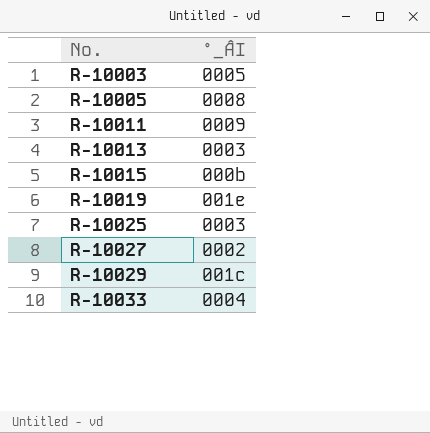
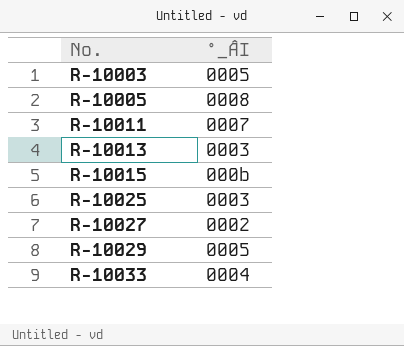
row R-10019: 001e -> none
R-10011 | °_ÂI: 0009 -> 0007
R-10029 | °_ÂI: 001c -> 0005

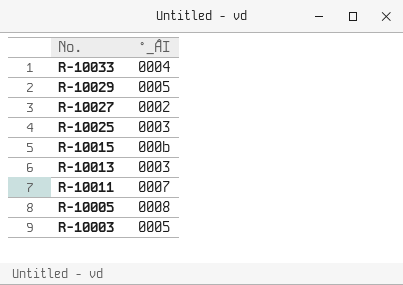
row order: No. ascending -> No. descending

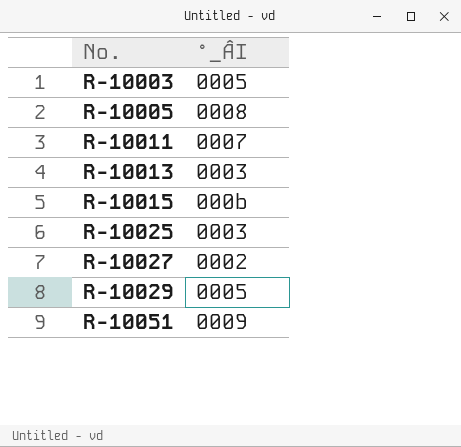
row order: No. descending -> No. ascending
row R-10033: 0004 -> none
row R-10051: none -> 0009

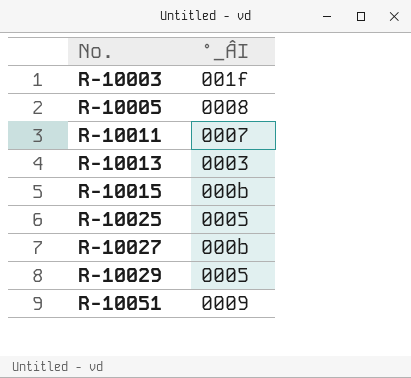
R-10003 | °_ÂI: 0005 -> 001f
R-10025 | °_ÂI: 0003 -> 0005
R-10027 | °_ÂI: 0002 -> 000b

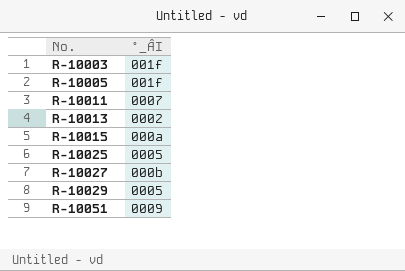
R-10005 | °_ÂI: 0008 -> 001f
R-10013 | °_ÂI: 0003 -> 0002
R-10015 | °_ÂI: 000b -> 000a

